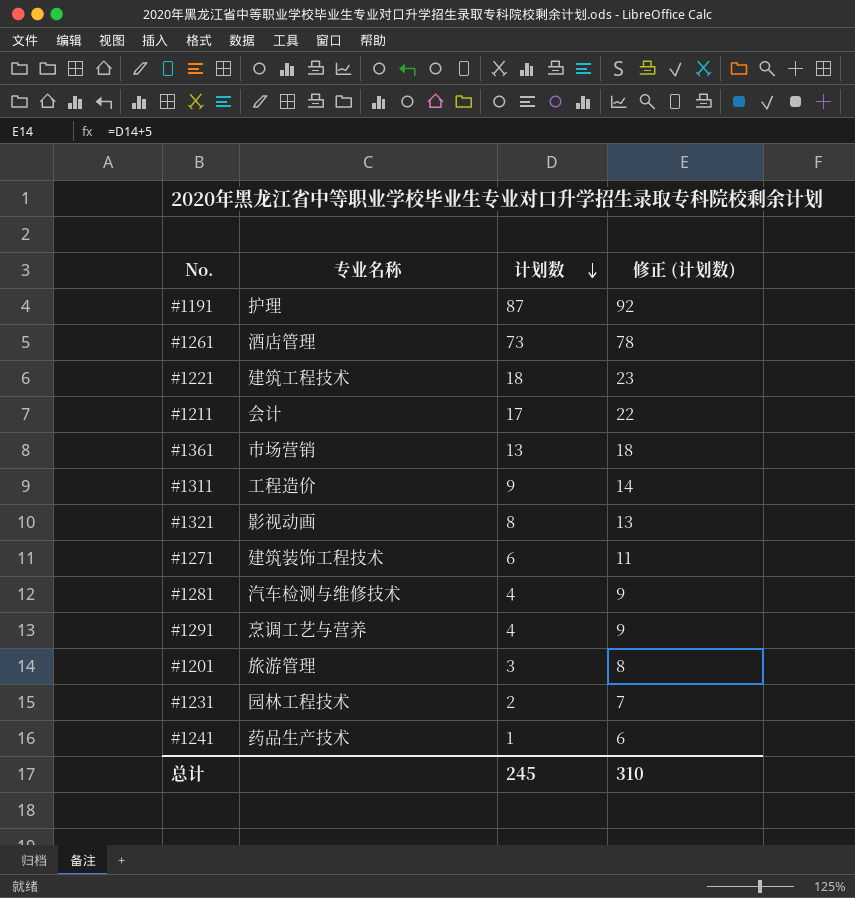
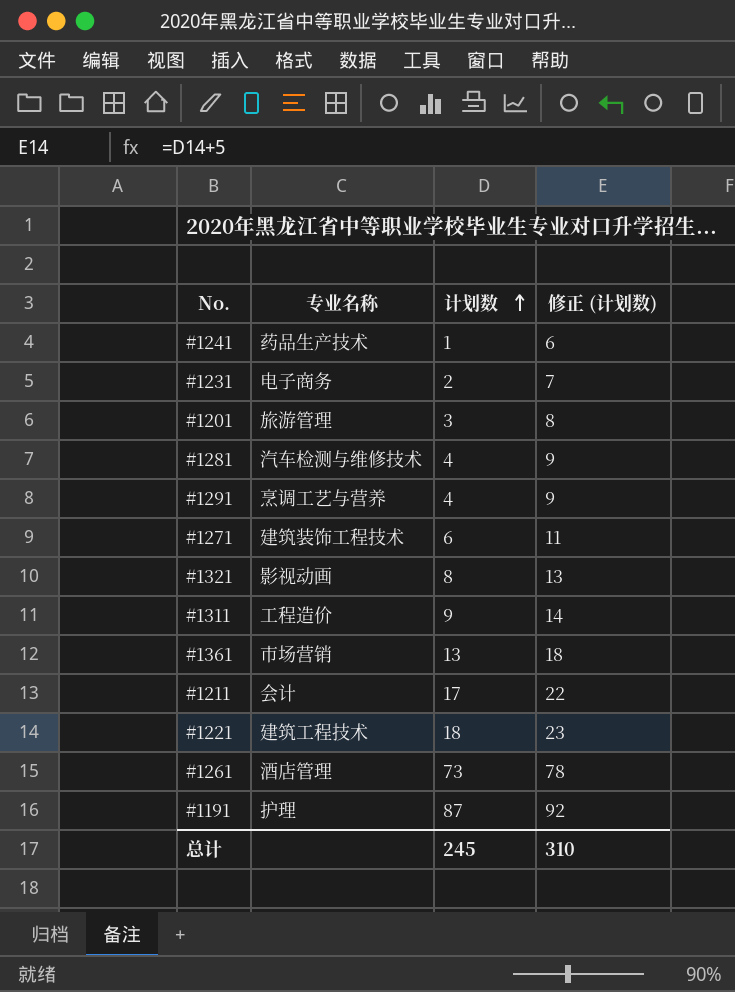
row order: 计划数 descending -> 计划数 ascending
#1231 | 专业名称: 园林工程技术 -> 电子商务

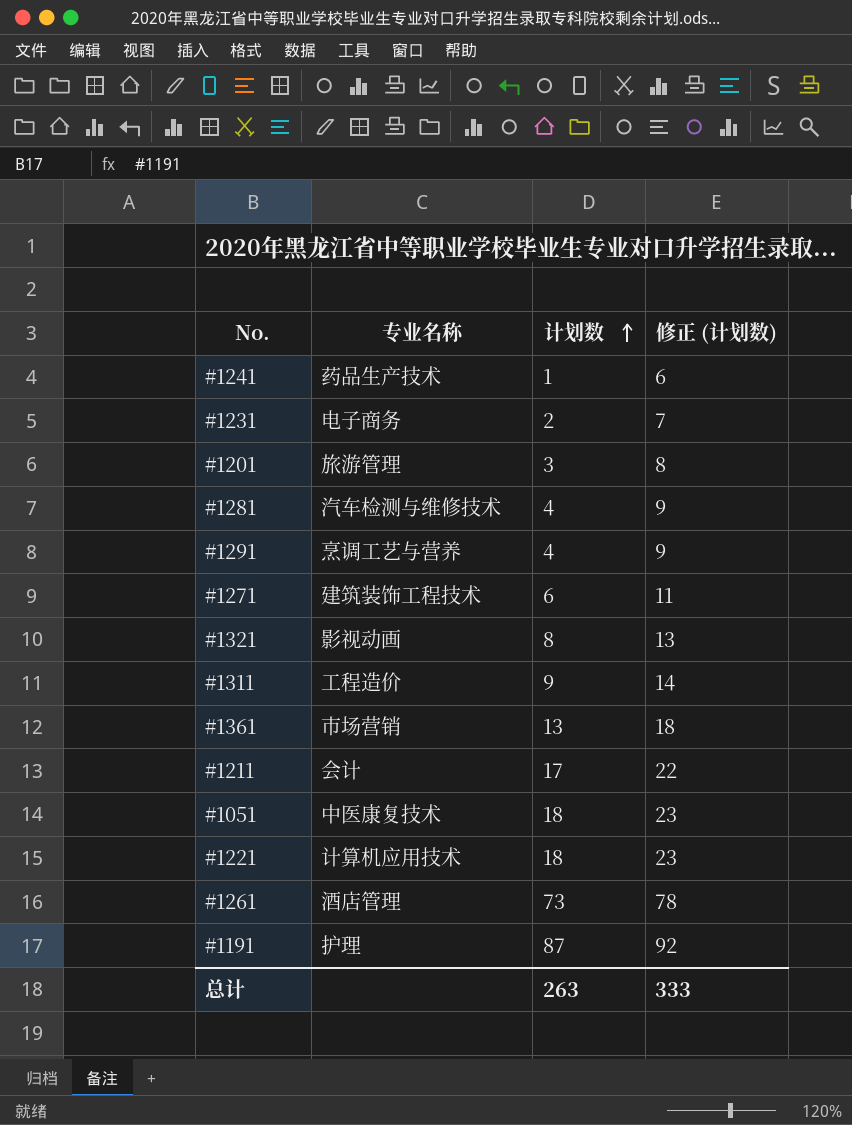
row #1051: none -> 中医康复技术 | 18 | 23
#1221 | 专业名称: 建筑工程技术 -> 计算机应用技术
总计 | 计划数: 245 -> 263
总计 | 修正 (计划数): 310 -> 333

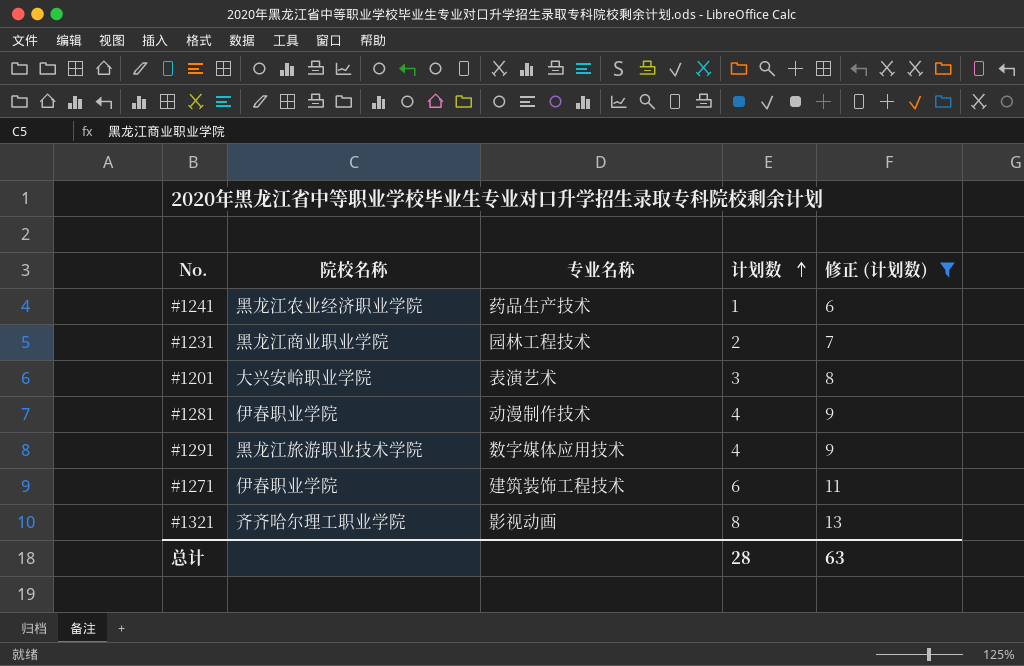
filter: none -> 修正 (计划数) <= 13
column 院校名称 | position: none -> 2
#1231 | 专业名称: 电子商务 -> 园林工程技术
#1201 | 专业名称: 旅游管理 -> 表演艺术
#1281 | 专业名称: 汽车检测与维修技术 -> 动漫制作技术
#1291 | 专业名称: 烹调工艺与营养 -> 数字媒体应用技术
总计 | 计划数: 263 -> 28
总计 | 修正 (计划数): 333 -> 63

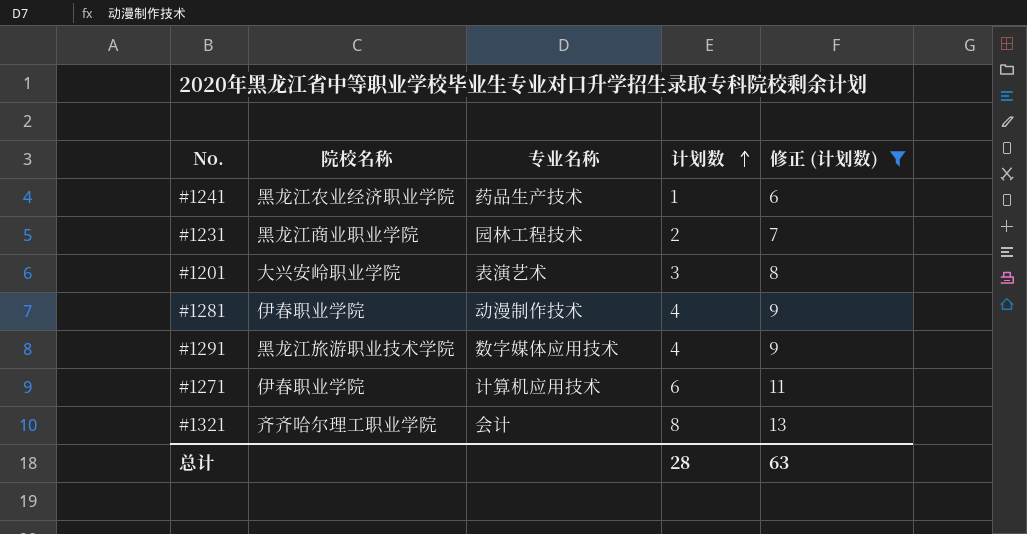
#1271 | 专业名称: 建筑装饰工程技术 -> 计算机应用技术
#1321 | 专业名称: 影视动画 -> 会计

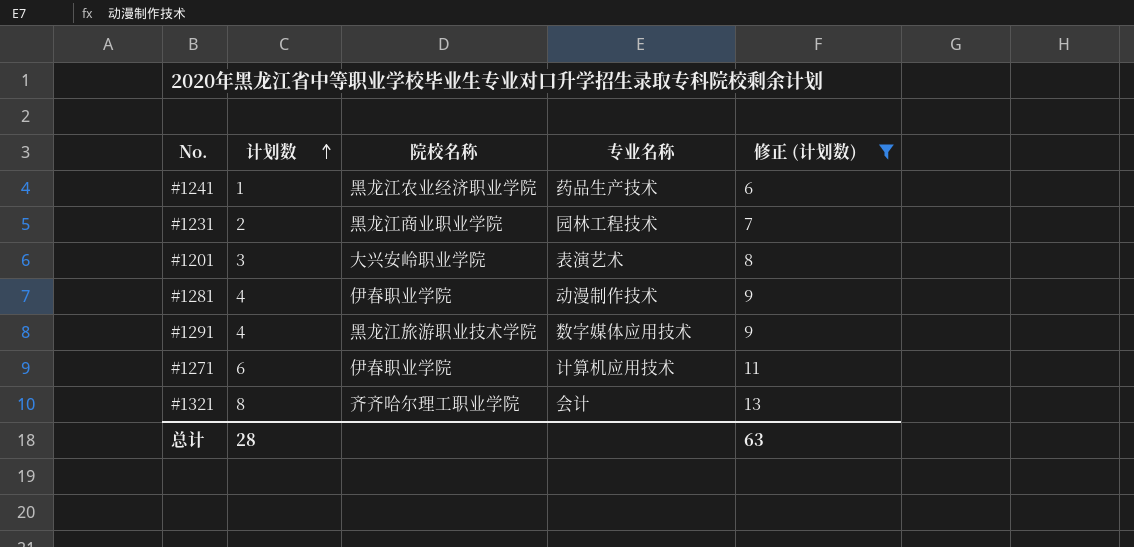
column 计划数 | position: 4 -> 2

